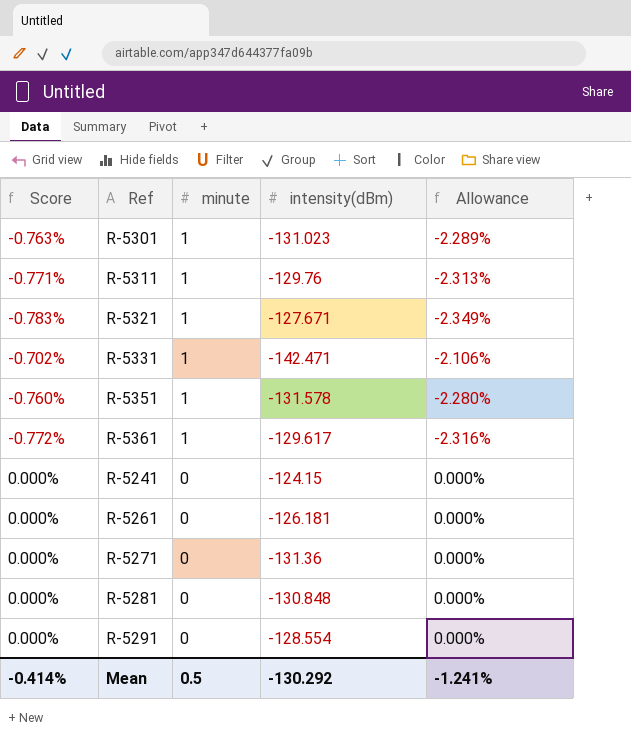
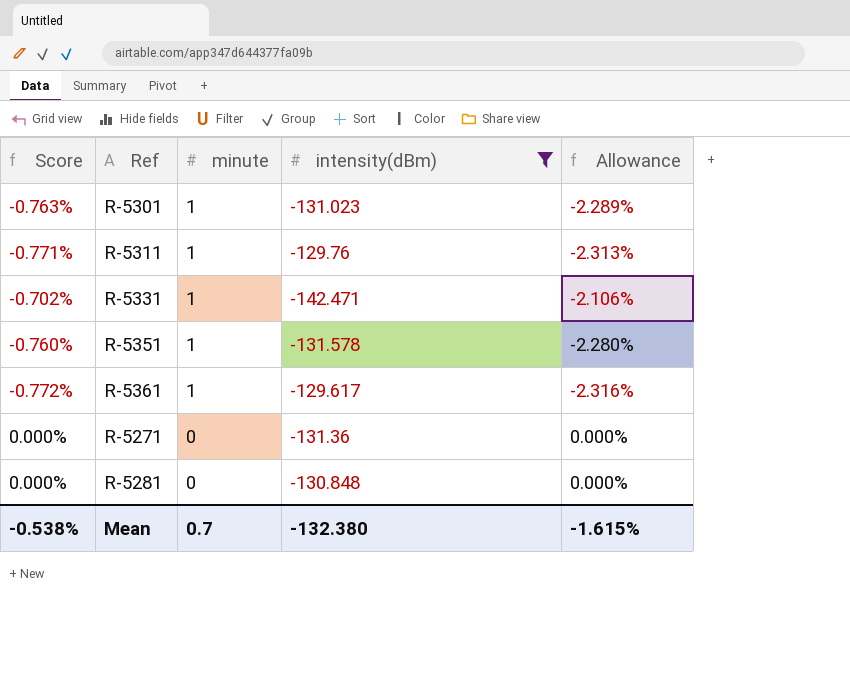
filter: none -> intensity(dBm) <= -129.617
Mean | Score: -0.414% -> -0.538%
Mean | minute: 0.5 -> 0.7
Mean | intensity(dBm): -130.292 -> -132.380
Mean | Allowance: -1.241% -> -1.615%

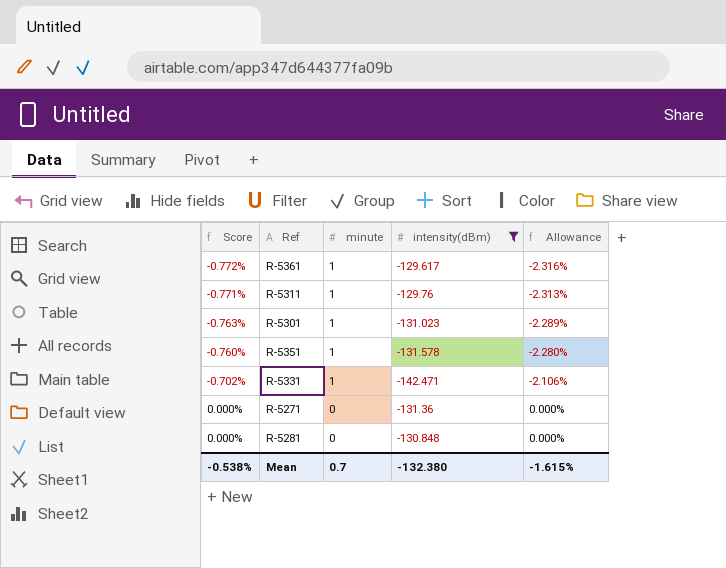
row order: minute descending -> Score ascending

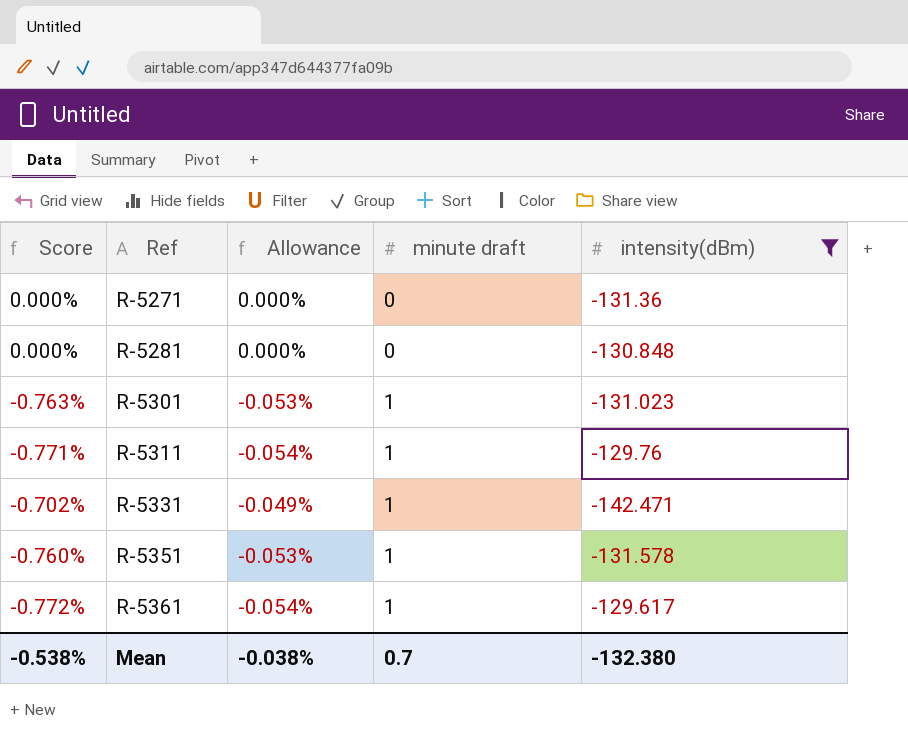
row order: Score ascending -> Ref ascending
column Allowance | formula: [Score] * 3 -> [Score] * 0.07
column Allowance | position: 5 -> 3
column name: minute -> minute draft
Mean | Allowance: -1.615% -> -0.038%

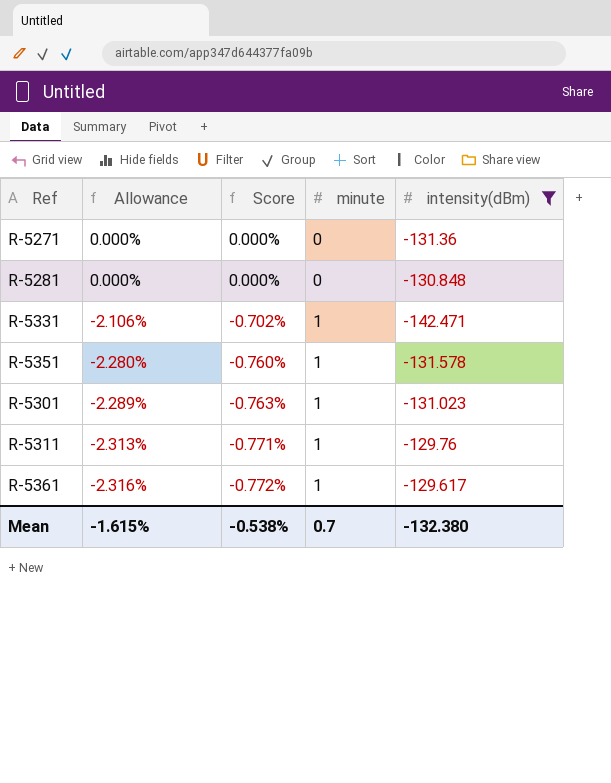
row order: Ref ascending -> Allowance descending
column Allowance | formula: [Score] * 0.07 -> [Score] * 3
column Score | position: 1 -> 3
column name: minute draft -> minute
Mean | Allowance: -0.038% -> -1.615%

